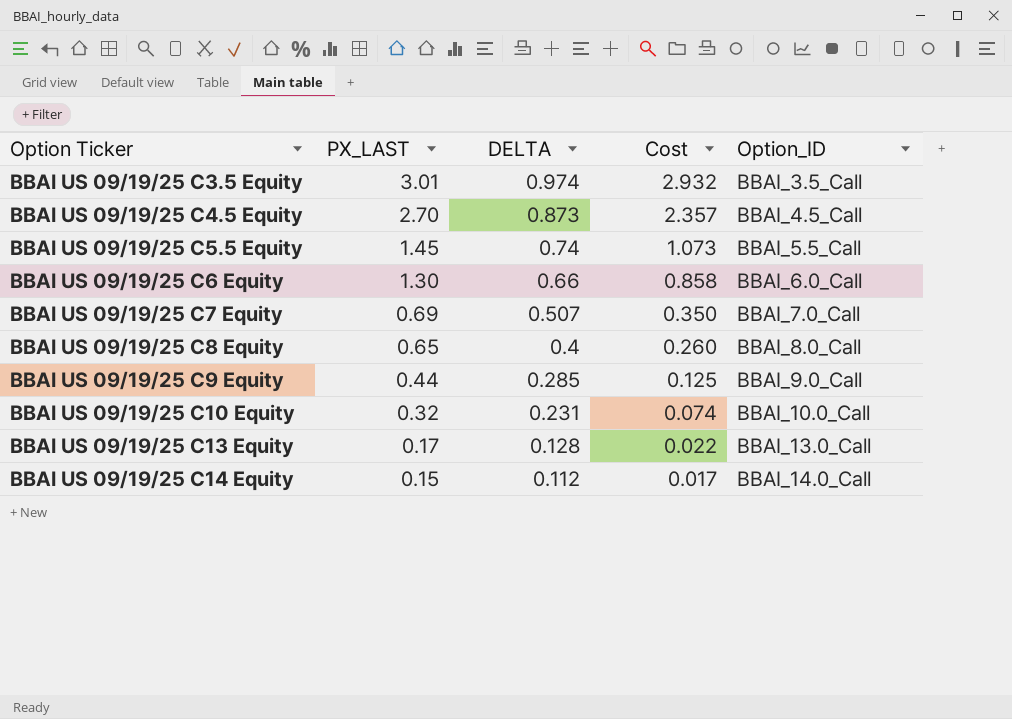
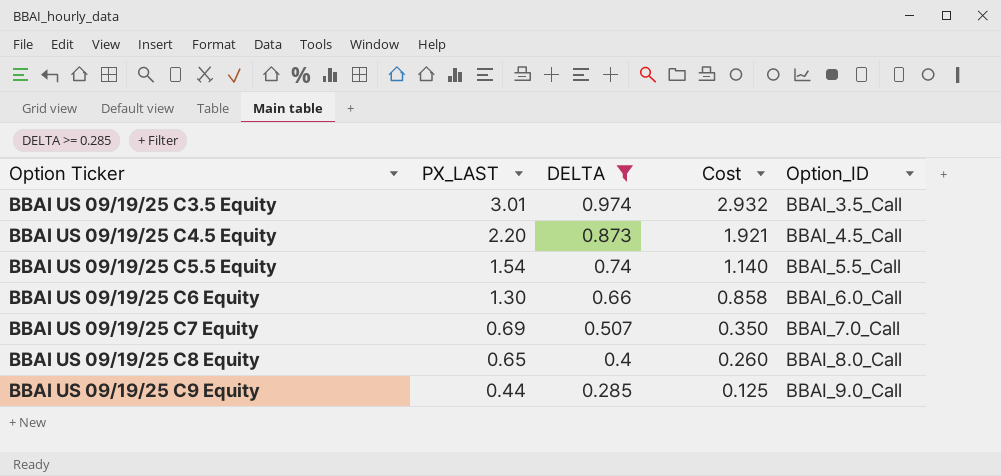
filter: none -> DELTA >= 0.285
BBAI US 09/19/25 C4.5 Equity | PX_LAST: 2.70 -> 2.20
BBAI US 09/19/25 C4.5 Equity | Cost: 2.357 -> 1.921
BBAI US 09/19/25 C5.5 Equity | PX_LAST: 1.45 -> 1.54
BBAI US 09/19/25 C5.5 Equity | Cost: 1.073 -> 1.140

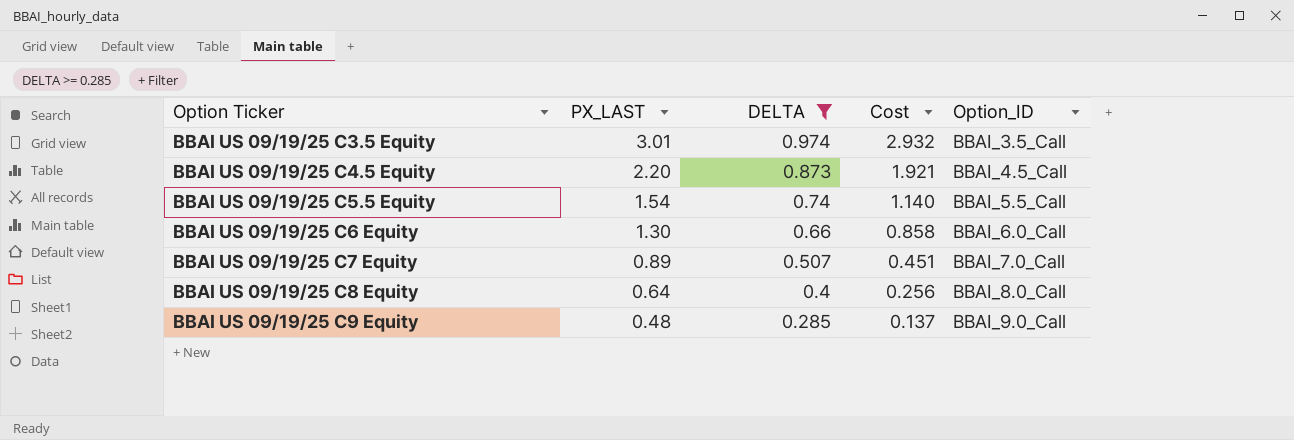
BBAI US 09/19/25 C7 Equity | PX_LAST: 0.69 -> 0.89
BBAI US 09/19/25 C7 Equity | Cost: 0.350 -> 0.451
BBAI US 09/19/25 C8 Equity | PX_LAST: 0.65 -> 0.64
BBAI US 09/19/25 C8 Equity | Cost: 0.260 -> 0.256
BBAI US 09/19/25 C9 Equity | PX_LAST: 0.44 -> 0.48
BBAI US 09/19/25 C9 Equity | Cost: 0.125 -> 0.137

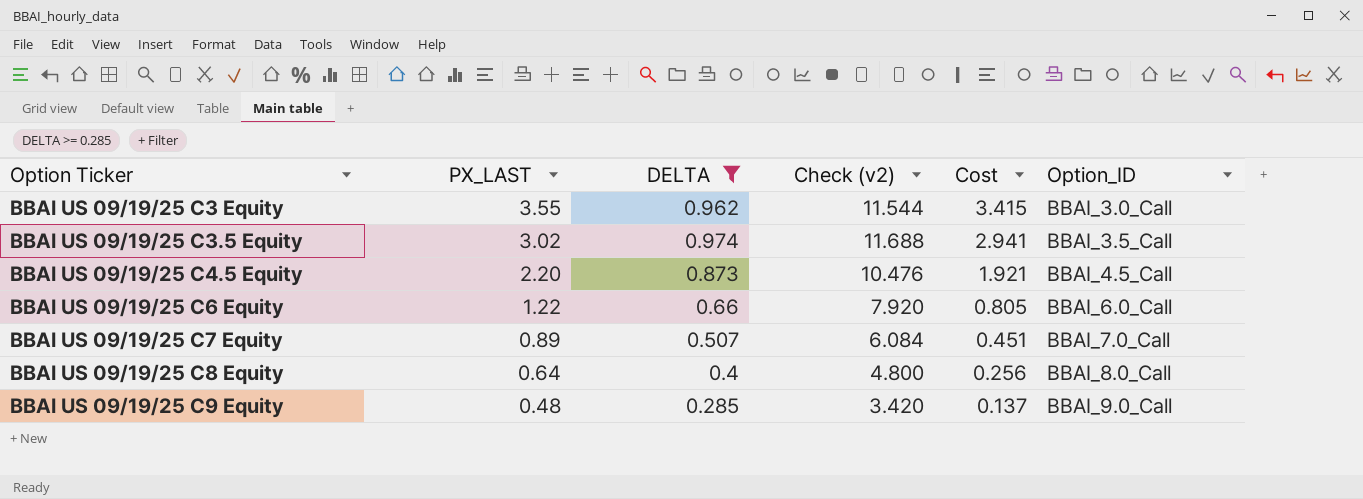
column Check (v2) | formula: none -> [DELTA] * 12
row BBAI US 09/19/25 C5.5 Equity: 1.54 | 0.74 | 1.140 | BBAI_5.5_Call -> none
row BBAI US 09/19/25 C3 Equity: none -> 3.55 | 0.962 | 11.544 | 3.415 | BBAI_3.0_Call
BBAI US 09/19/25 C3.5 Equity | PX_LAST: 3.01 -> 3.02
BBAI US 09/19/25 C3.5 Equity | Cost: 2.932 -> 2.941
BBAI US 09/19/25 C6 Equity | PX_LAST: 1.30 -> 1.22
BBAI US 09/19/25 C6 Equity | Cost: 0.858 -> 0.805

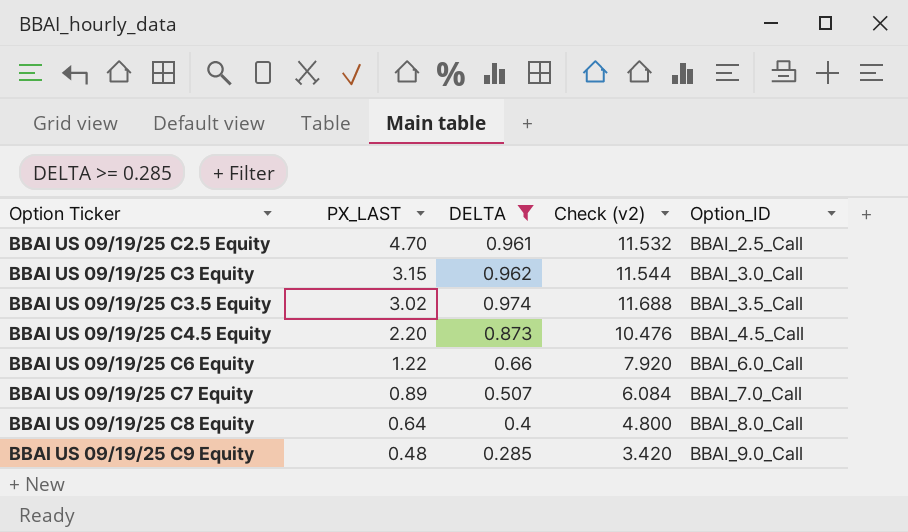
column Cost | formula: [PX_LAST] * [DELTA] -> none
row BBAI US 09/19/25 C2.5 Equity: none -> 4.70 | 0.961 | 11.532 | BBAI_2.5_Call
BBAI US 09/19/25 C3 Equity | PX_LAST: 3.55 -> 3.15

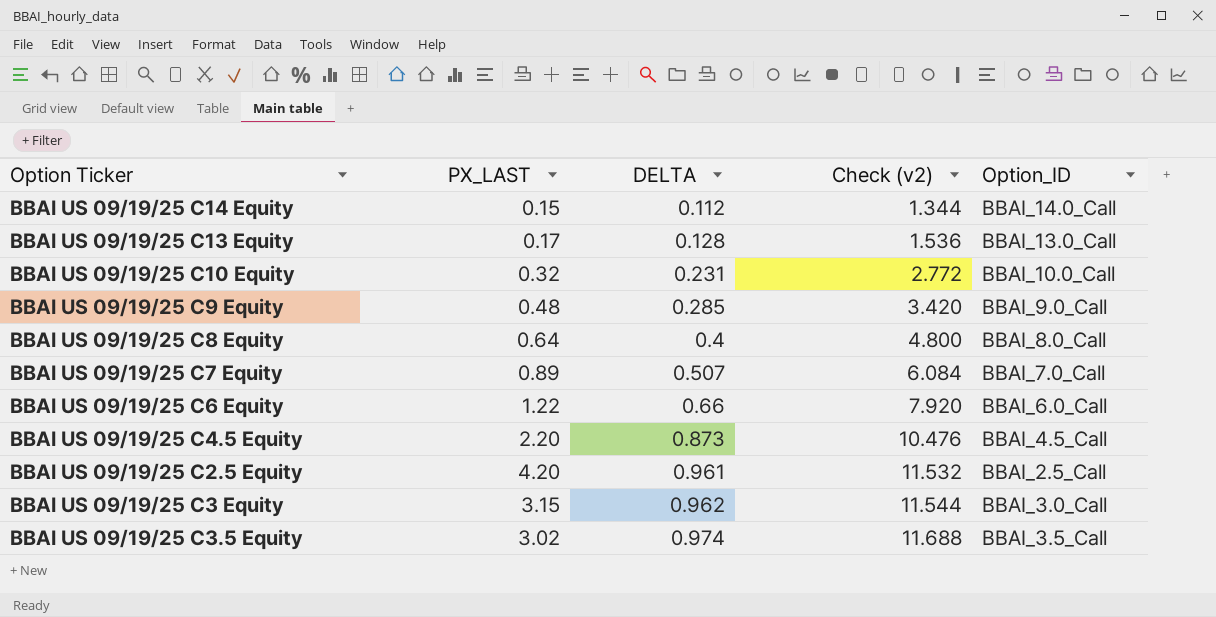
filter: DELTA >= 0.285 -> none
row order: Option Ticker ascending -> DELTA ascending
BBAI US 09/19/25 C2.5 Equity | PX_LAST: 4.70 -> 4.20

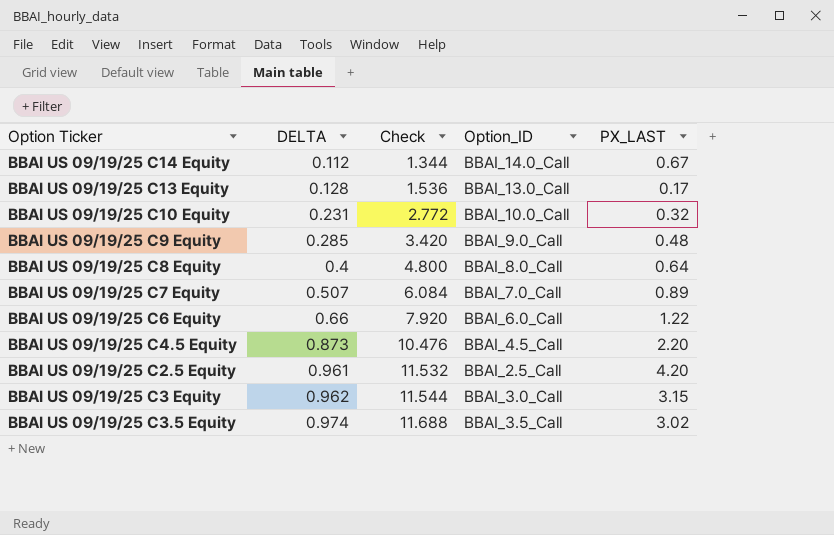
column name: Check (v2) -> Check
column PX_LAST | position: 2 -> 5
BBAI US 09/19/25 C14 Equity | PX_LAST: 0.15 -> 0.67

